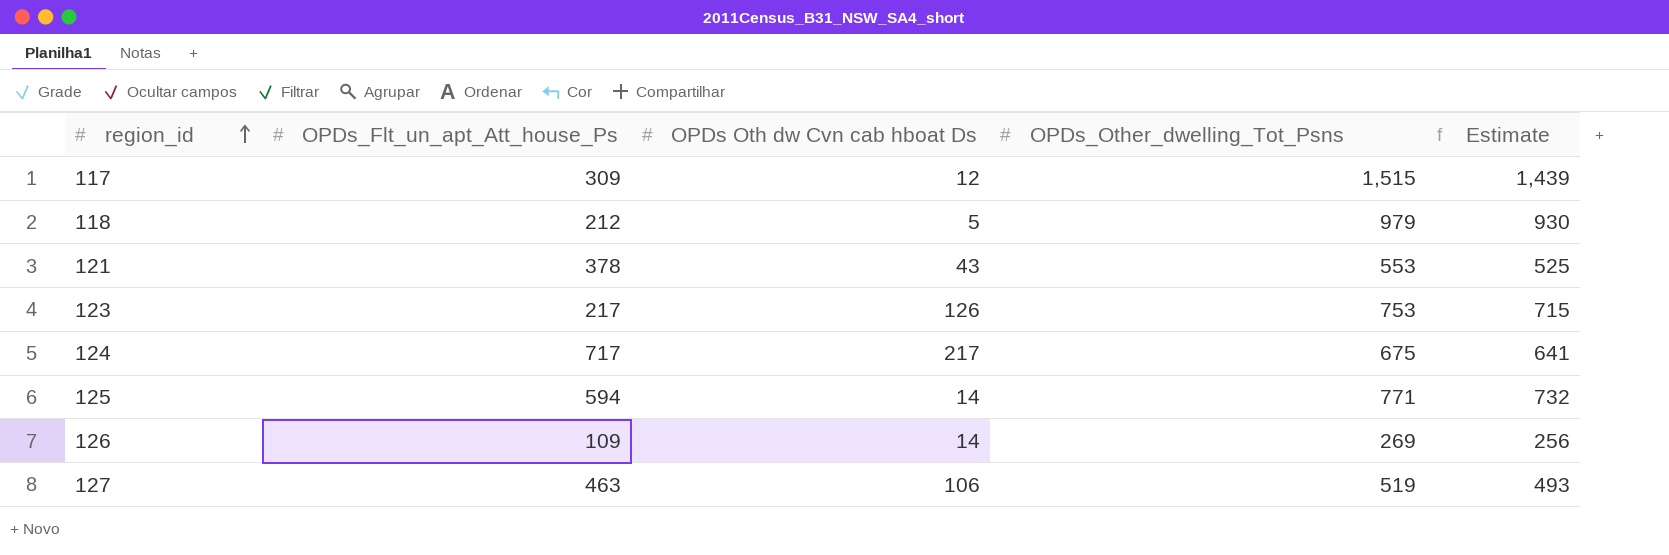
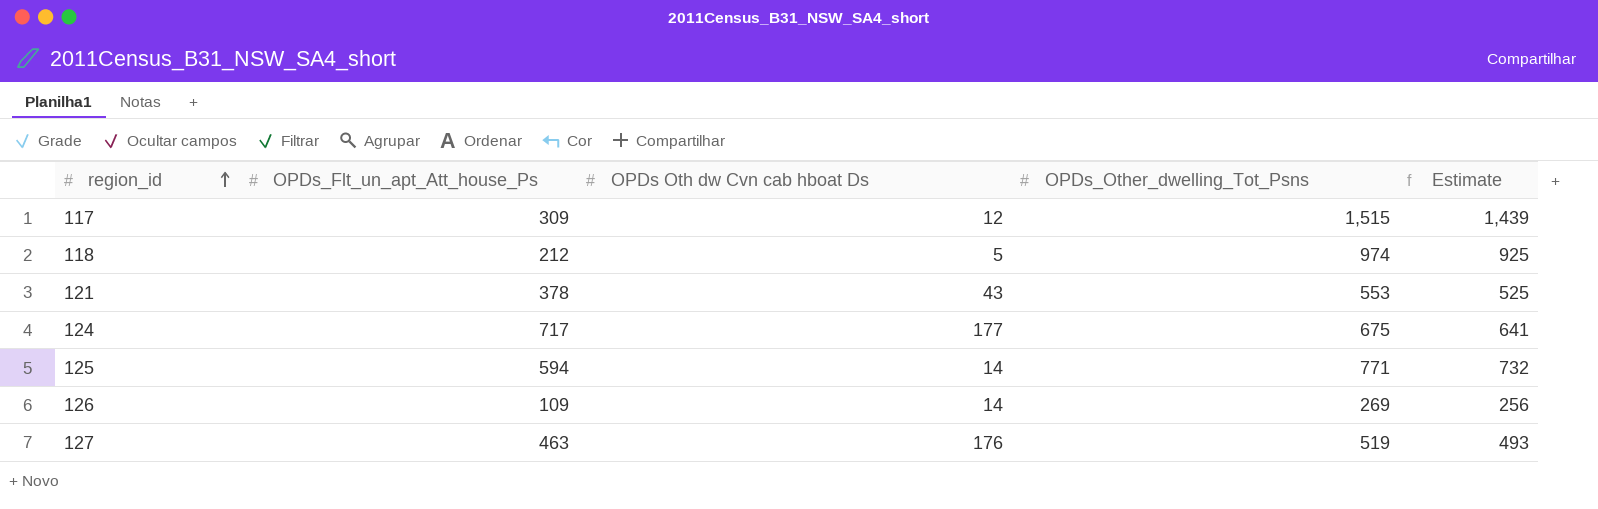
row 123: 217 | 126 | 753 | 715 -> none
118 | OPDs_Other_dwelling_Tot_Psns: 979 -> 974
118 | Estimate: 930 -> 925
124 | OPDs Oth dw Cvn cab hboat Ds: 217 -> 177
127 | OPDs Oth dw Cvn cab hboat Ds: 106 -> 176

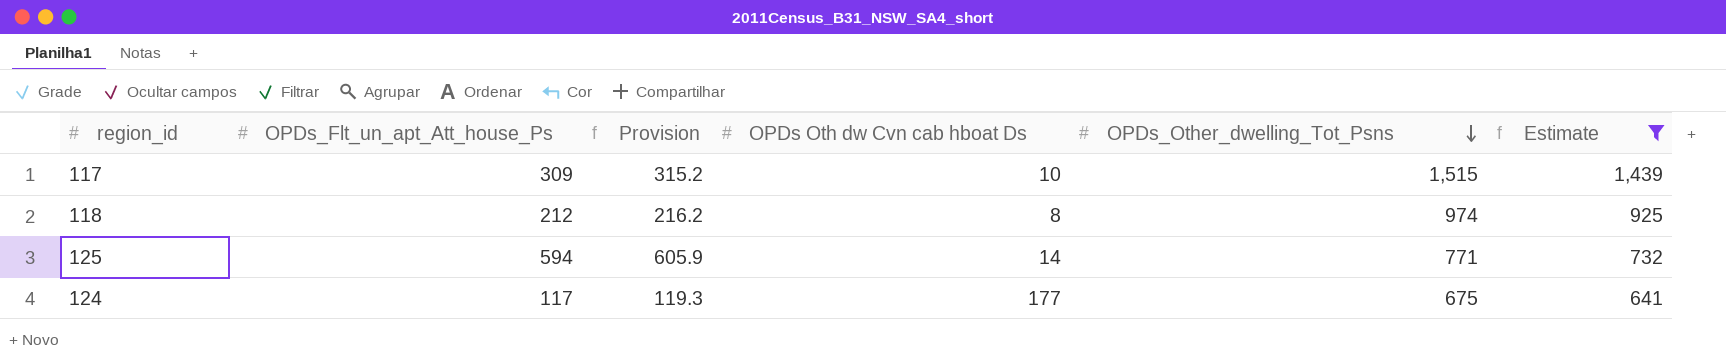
filter: none -> Estimate >= 641
row order: region_id ascending -> OPDs_Other_dwelling_Tot_Psns descending
column Provision | formula: none -> [OPDs_Flt_un_apt_Att_house_Ps] * 1.02
117 | OPDs Oth dw Cvn cab hboat Ds: 12 -> 10
118 | OPDs Oth dw Cvn cab hboat Ds: 5 -> 8
124 | OPDs_Flt_un_apt_Att_house_Ps: 717 -> 117

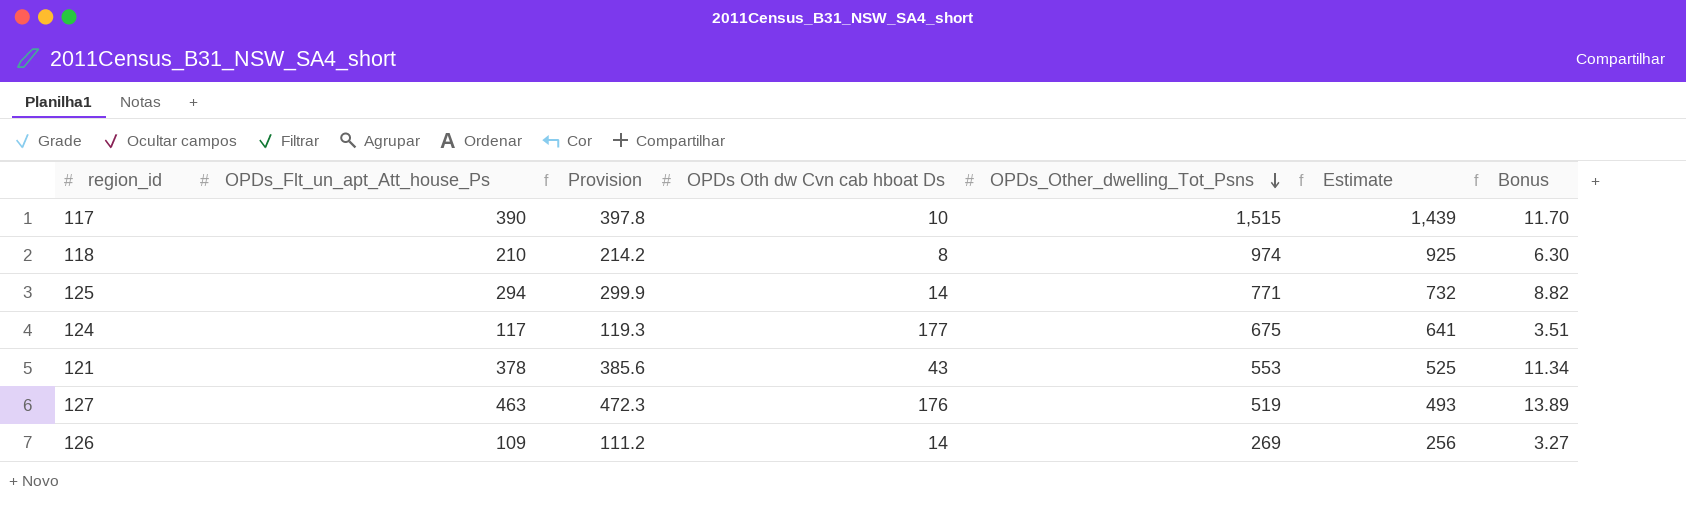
filter: Estimate >= 641 -> none
column Bonus | formula: none -> [OPDs_Flt_un_apt_Att_house_Ps] * 0.03
117 | OPDs_Flt_un_apt_Att_house_Ps: 309 -> 390
117 | Provision: 315.2 -> 397.8
118 | OPDs_Flt_un_apt_Att_house_Ps: 212 -> 210
118 | Provision: 216.2 -> 214.2
125 | OPDs_Flt_un_apt_Att_house_Ps: 594 -> 294
125 | Provision: 605.9 -> 299.9

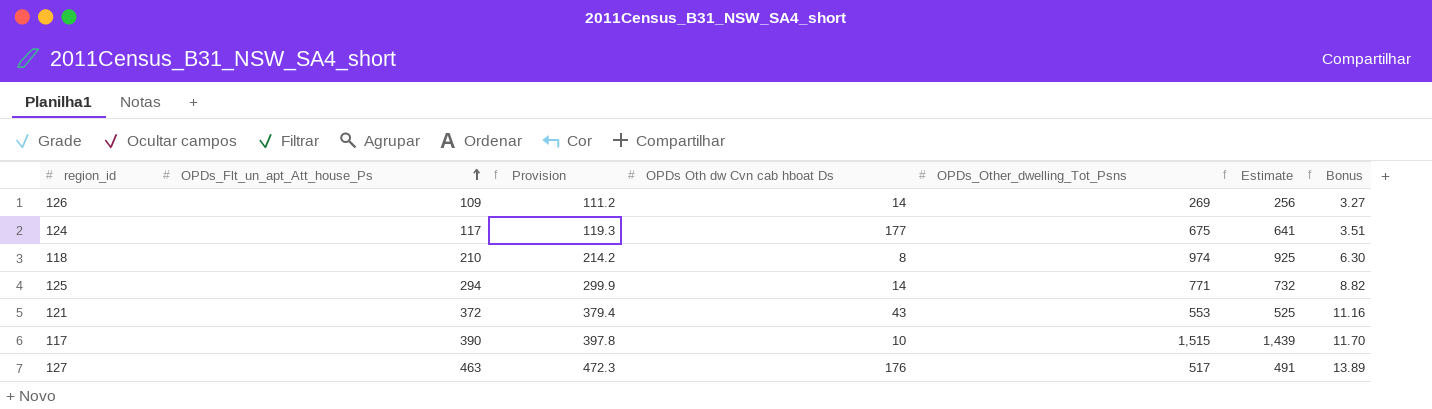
row order: OPDs_Other_dwelling_Tot_Psns descending -> OPDs_Flt_un_apt_Att_house_Ps ascending
121 | OPDs_Flt_un_apt_Att_house_Ps: 378 -> 372
121 | Provision: 385.6 -> 379.4
121 | Bonus: 11.34 -> 11.16
127 | OPDs_Other_dwelling_Tot_Psns: 519 -> 517
127 | Estimate: 493 -> 491

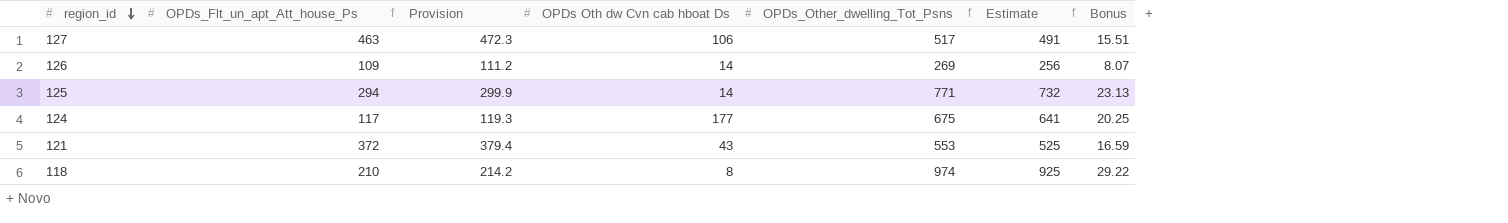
row order: OPDs_Flt_un_apt_Att_house_Ps ascending -> region_id descending
column Bonus | formula: [OPDs_Flt_un_apt_Att_house_Ps] * 0.03 -> [OPDs_Other_dwelling_Tot_Psns] * 0.03
row 117: 390 | 397.8 | 10 | 1,515 | 1,439 | 11.70 -> none
127 | OPDs Oth dw Cvn cab hboat Ds: 176 -> 106

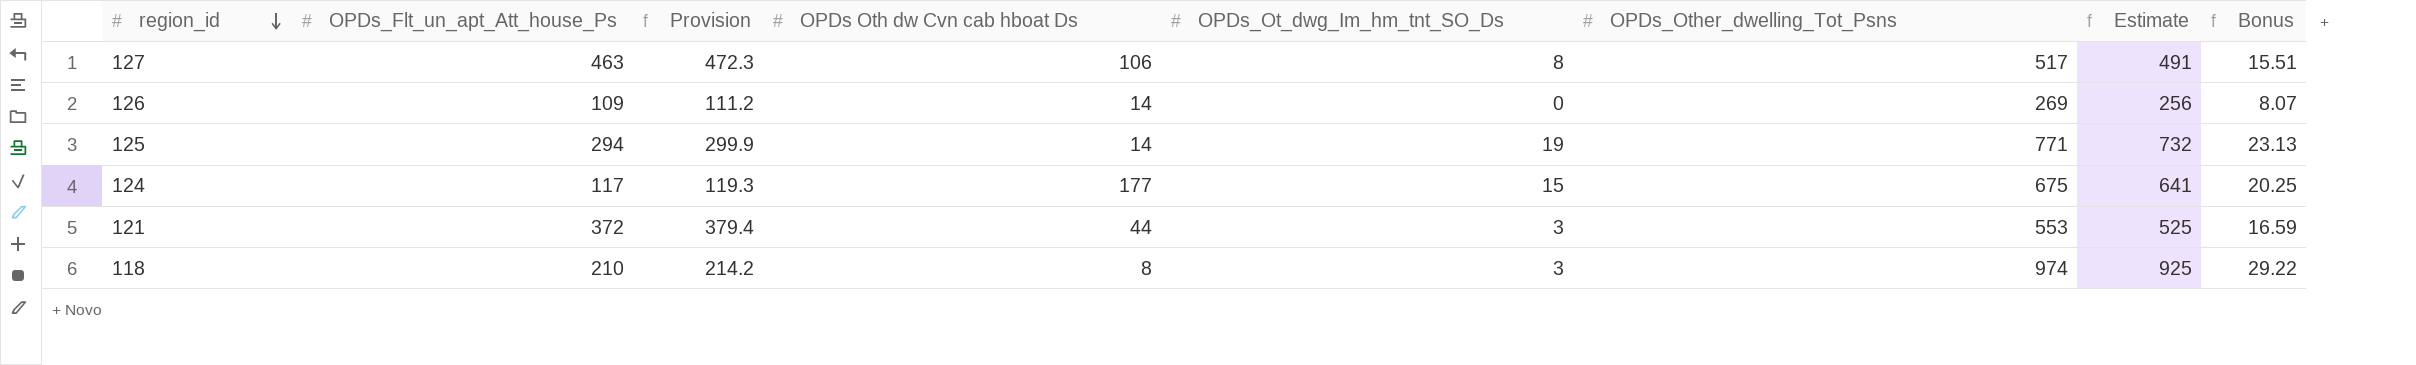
column OPDs_Ot_dwg_Im_hm_tnt_SO_Ds | position: none -> 5
121 | OPDs Oth dw Cvn cab hboat Ds: 43 -> 44

